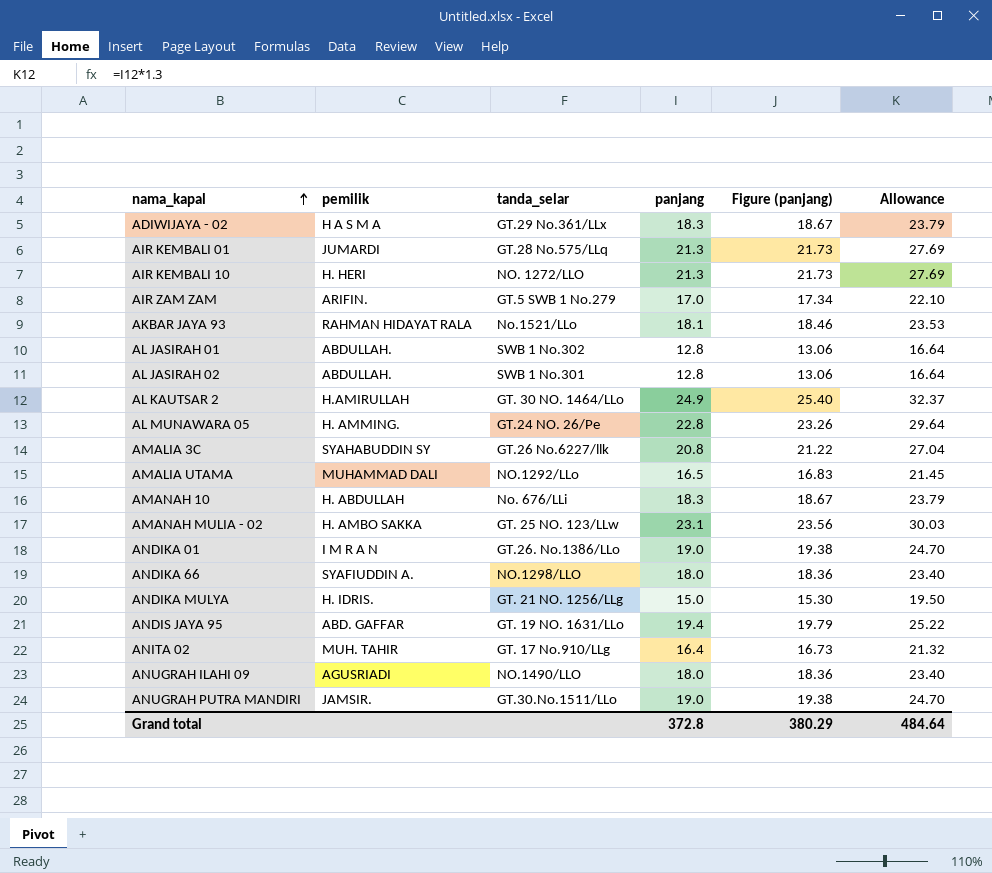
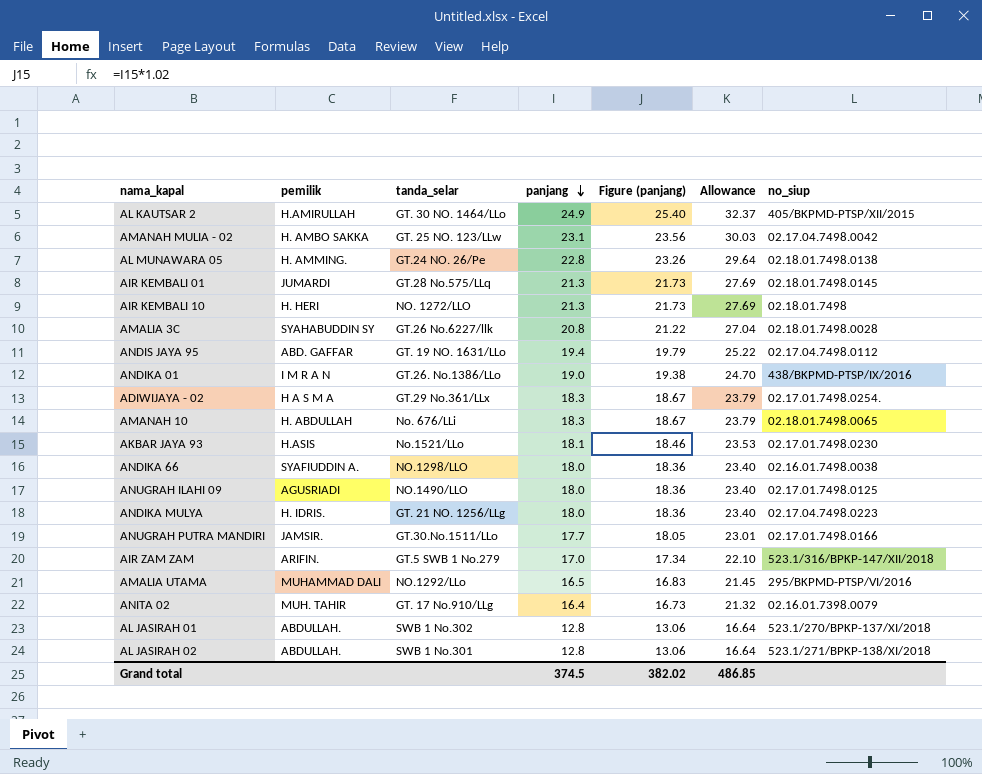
row order: nama_kapal ascending -> panjang descending
column no_siup | position: none -> 7
AKBAR JAYA 93 | pemilik: RAHMAN HIDAYAT RALA -> H.ASIS
ANDIKA MULYA | panjang: 15.0 -> 18.0
ANDIKA MULYA | Figure (panjang): 15.30 -> 18.36
ANDIKA MULYA | Allowance: 19.50 -> 23.40
ANUGRAH PUTRA MANDIRI | panjang: 19.0 -> 17.7
ANUGRAH PUTRA MANDIRI | Figure (panjang): 19.38 -> 18.05
ANUGRAH PUTRA MANDIRI | Allowance: 24.70 -> 23.01
Grand total | panjang: 372.8 -> 374.5
Grand total | Figure (panjang): 380.29 -> 382.02
Grand total | Allowance: 484.64 -> 486.85

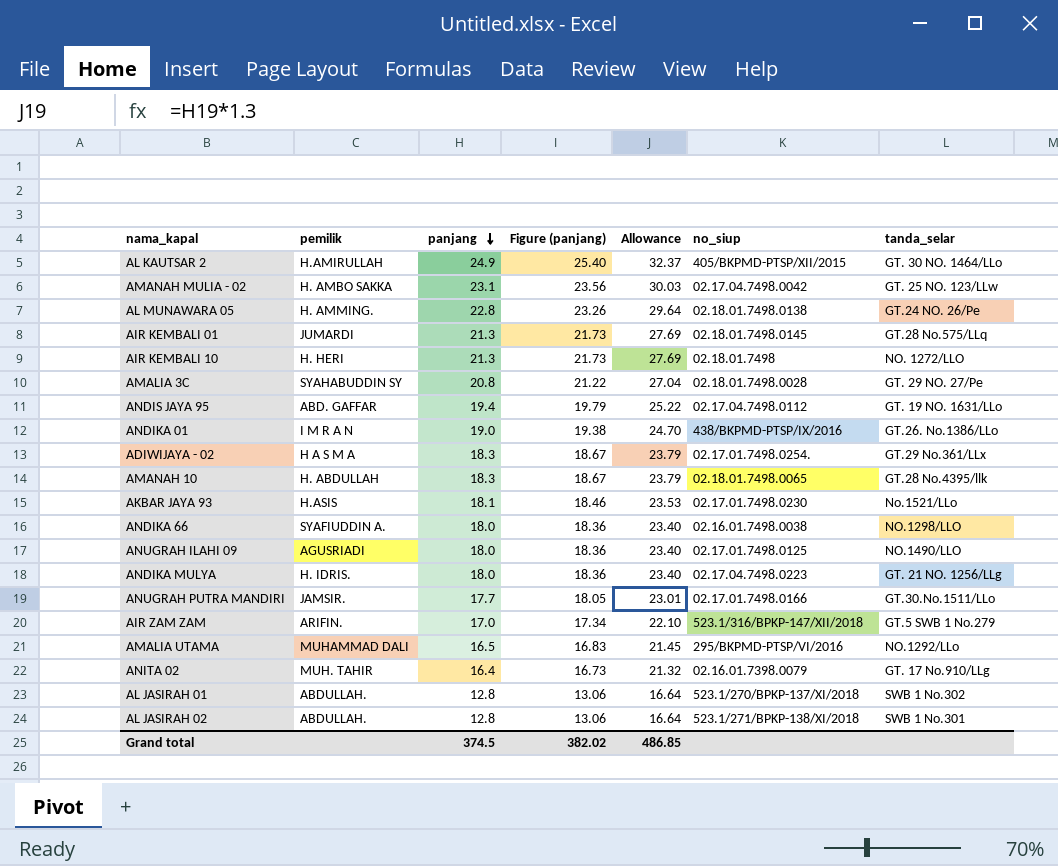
column tanda_selar | position: 3 -> 7
AMALIA 3C | tanda_selar: GT.26 No.6227/llk -> GT. 29 NO. 27/Pe
AMANAH 10 | tanda_selar: No. 676/LLi -> GT.28 No.4395/llk

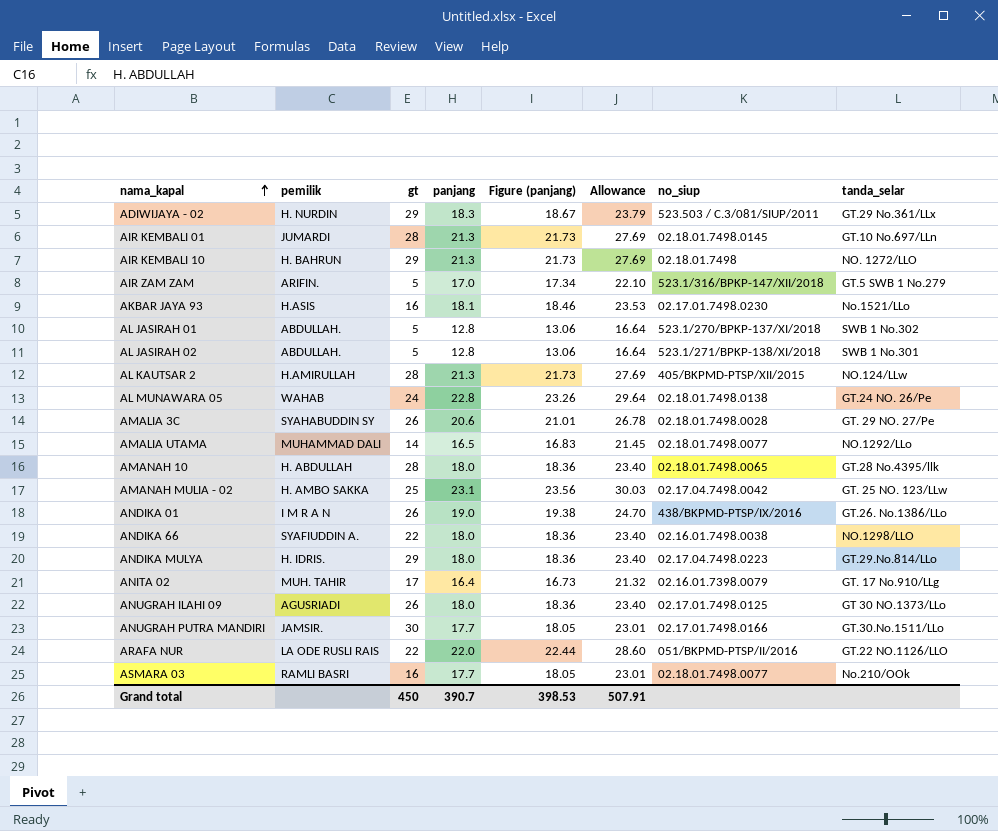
row order: panjang descending -> nama_kapal ascending
column gt | position: none -> 3
row ANDIS JAYA 95: ABD. GAFFAR | 19.4 | 19.79 | 25.22 | 02.17.04.7498.0112 | GT. 19 NO. 1631/LLo -> none
ADIWIJAYA - 02 | pemilik: H A S M A -> H. NURDIN
ADIWIJAYA - 02 | no_siup: 02.17.01.7498.0254. -> 523.503 / C.3/081/SIUP/2011
AIR KEMBALI 01 | tanda_selar: GT.28 No.575/LLq -> GT.10 No.697/LLn
AIR KEMBALI 10 | pemilik: H. HERI -> H. BAHRUN
AL KAUTSAR 2 | panjang: 24.9 -> 21.3
AL KAUTSAR 2 | Figure (panjang): 25.40 -> 21.73
AL KAUTSAR 2 | Allowance: 32.37 -> 27.69
AL KAUTSAR 2 | tanda_selar: GT. 30 NO. 1464/LLo -> NO.124/LLw
AL MUNAWARA 05 | pemilik: H. AMMING. -> WAHAB
AMALIA 3C | panjang: 20.8 -> 20.6
AMALIA 3C | Figure (panjang): 21.22 -> 21.01
AMALIA 3C | Allowance: 27.04 -> 26.78
AMALIA UTAMA | no_siup: 295/BKPMD-PTSP/VI/2016 -> 02.18.01.7498.0077
AMANAH 10 | panjang: 18.3 -> 18.0
AMANAH 10 | Figure (panjang): 18.67 -> 18.36
AMANAH 10 | Allowance: 23.79 -> 23.40
ANDIKA MULYA | tanda_selar: GT. 21 NO. 1256/LLg -> GT.29.No.814/LLo
ANUGRAH ILAHI 09 | tanda_selar: NO.1490/LLO -> GT 30 NO.1373/LLo
row ARAFA NUR: none -> LA ODE RUSLI RAIS | 22 | 22.0 | 22.44 | 28.60 | 051/BKPMD-PTSP/II/2016 | GT.22 NO.1126/LLO
row ASMARA 03: none -> RAMLI BASRI | 16 | 17.7 | 18.05 | 23.01 | 02.18.01.7498.0077 | No.210/OOk
Grand total | panjang: 374.5 -> 390.7
Grand total | Figure (panjang): 382.02 -> 398.53
Grand total | Allowance: 486.85 -> 507.91

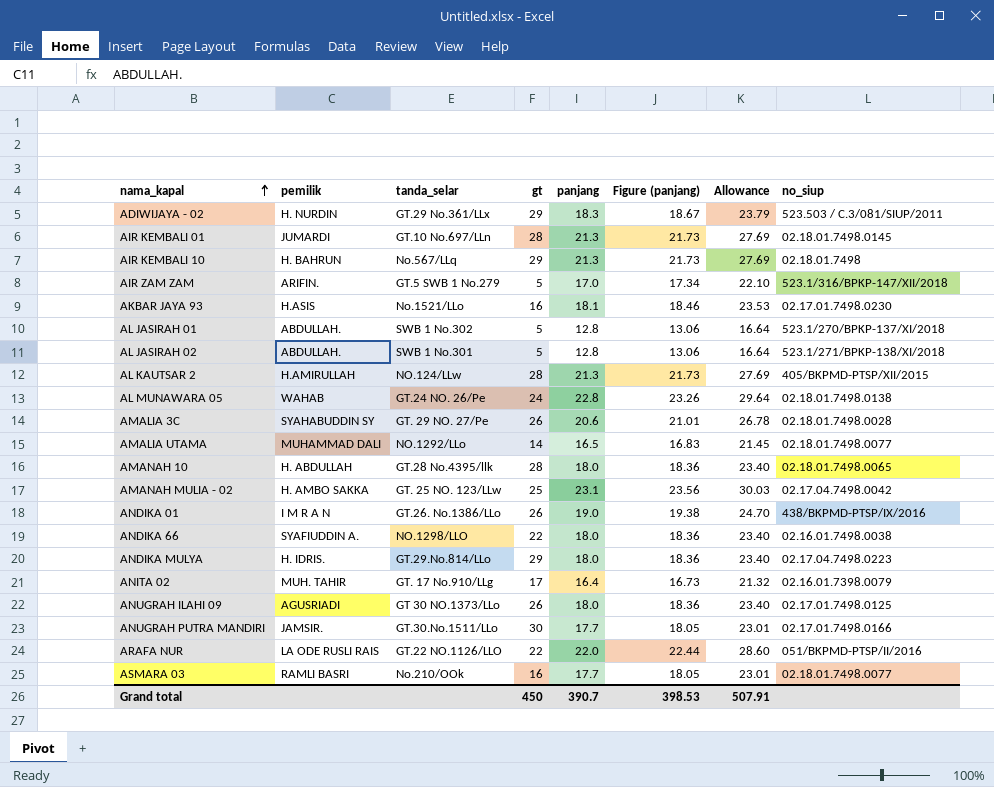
column tanda_selar | position: 8 -> 3
AIR KEMBALI 10 | tanda_selar: NO. 1272/LLO -> No.567/LLq

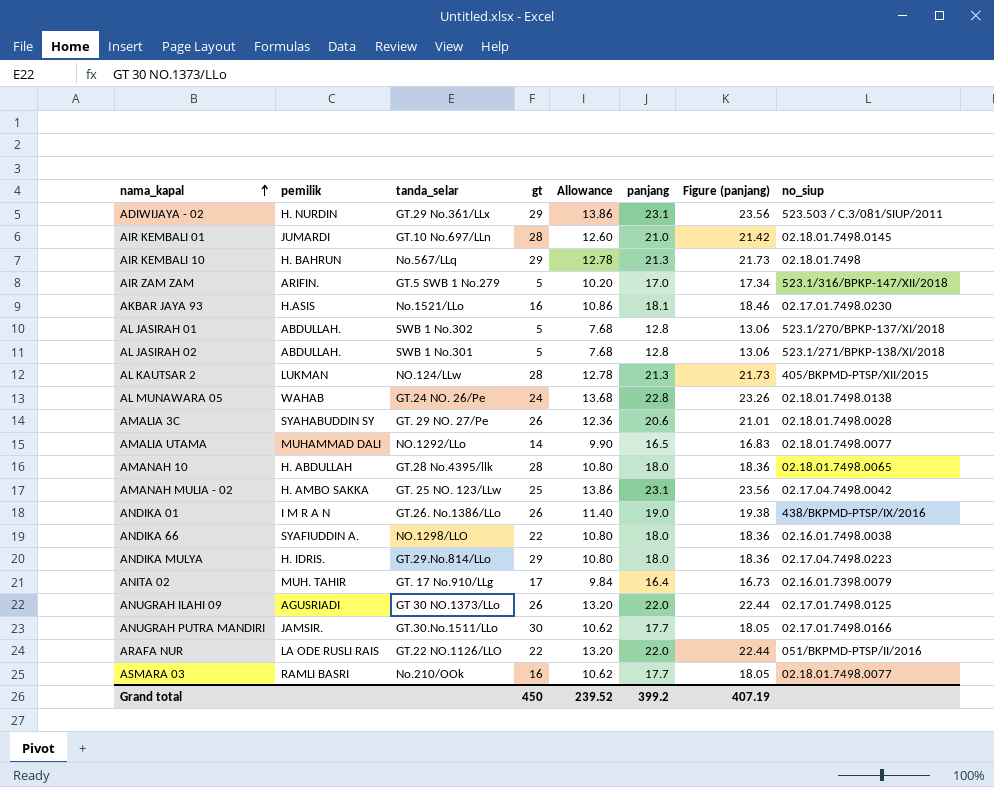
column Allowance | formula: [panjang] * 1.3 -> [panjang] * 0.6
column Allowance | position: 7 -> 5
ADIWIJAYA - 02 | panjang: 18.3 -> 23.1
ADIWIJAYA - 02 | Figure (panjang): 18.67 -> 23.56
AIR KEMBALI 01 | panjang: 21.3 -> 21.0
AIR KEMBALI 01 | Figure (panjang): 21.73 -> 21.42
AL KAUTSAR 2 | pemilik: H.AMIRULLAH -> LUKMAN
ANUGRAH ILAHI 09 | panjang: 18.0 -> 22.0
ANUGRAH ILAHI 09 | Figure (panjang): 18.36 -> 22.44
Grand total | Allowance: 507.91 -> 239.52
Grand total | panjang: 390.7 -> 399.2
Grand total | Figure (panjang): 398.53 -> 407.19

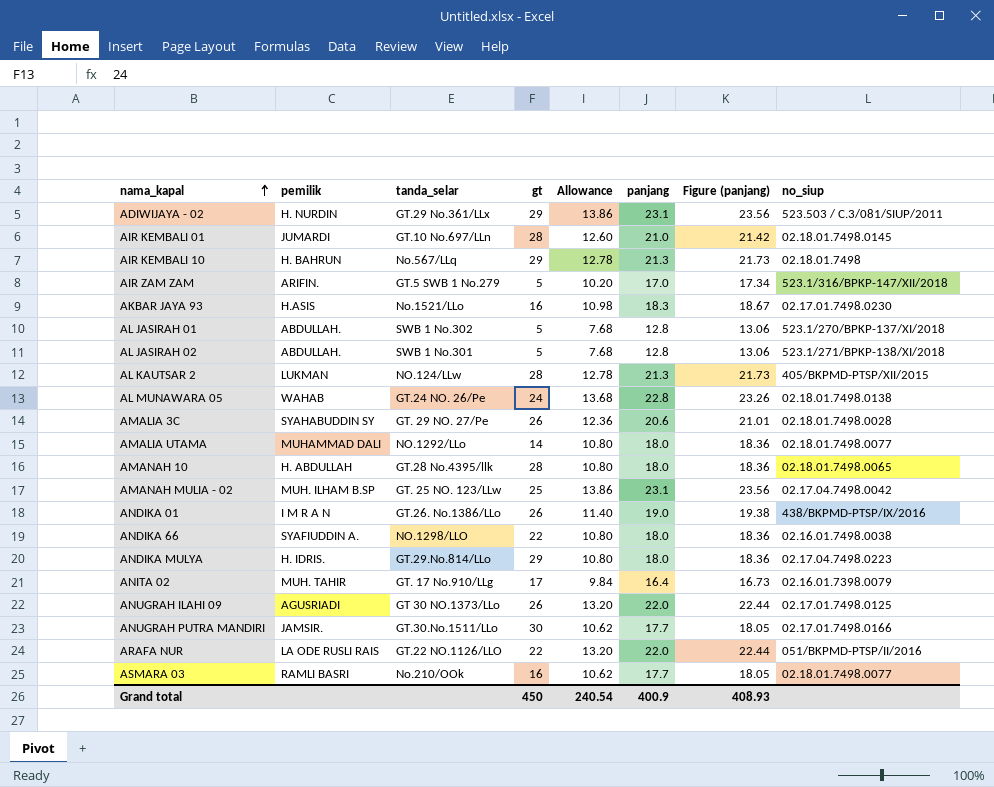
AKBAR JAYA 93 | Allowance: 10.86 -> 10.98
AKBAR JAYA 93 | panjang: 18.1 -> 18.3
AKBAR JAYA 93 | Figure (panjang): 18.46 -> 18.67
AMALIA UTAMA | Allowance: 9.90 -> 10.80
AMALIA UTAMA | panjang: 16.5 -> 18.0
AMALIA UTAMA | Figure (panjang): 16.83 -> 18.36
AMANAH MULIA - 02 | pemilik: H. AMBO SAKKA -> MUH. ILHAM B.SP
Grand total | Allowance: 239.52 -> 240.54
Grand total | panjang: 399.2 -> 400.9
Grand total | Figure (panjang): 407.19 -> 408.93

